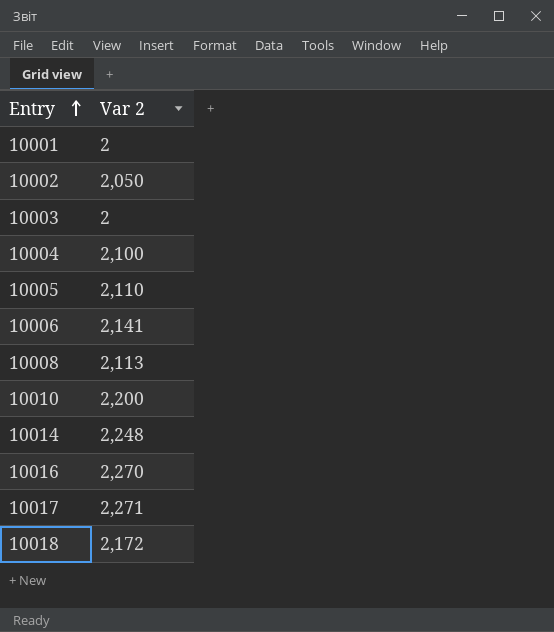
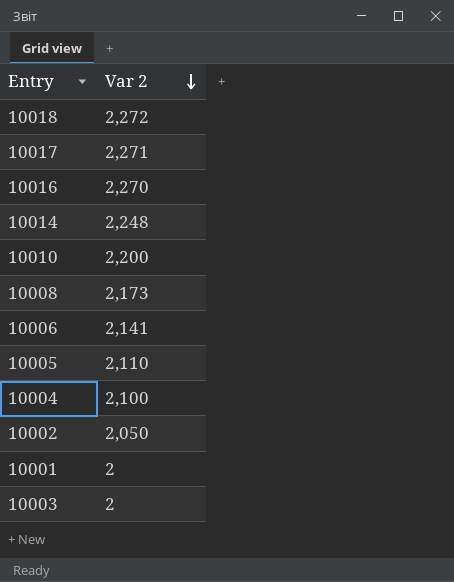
row order: Entry ascending -> Var 2 descending
10018 | Var 2: 2,172 -> 2,272
10008 | Var 2: 2,113 -> 2,173

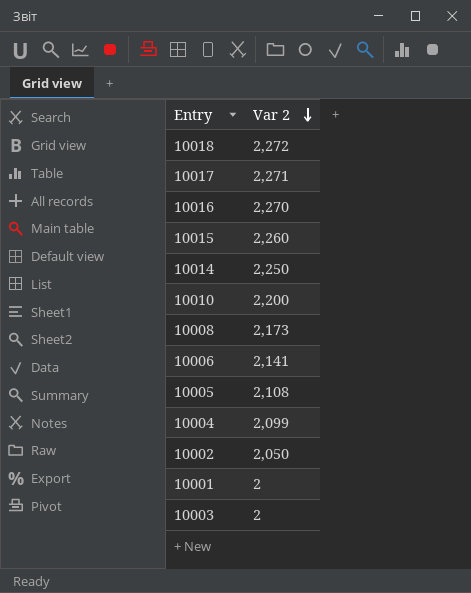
row 10015: none -> 2,260
10014 | Var 2: 2,248 -> 2,250
10005 | Var 2: 2,110 -> 2,108
10004 | Var 2: 2,100 -> 2,099

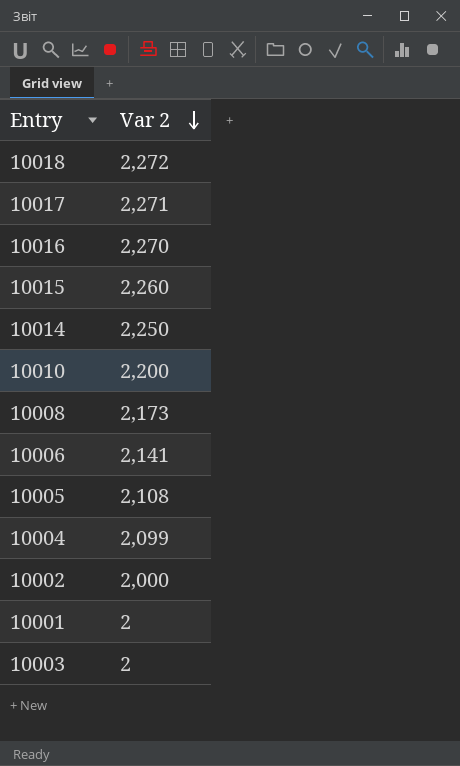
10002 | Var 2: 2,050 -> 2,000

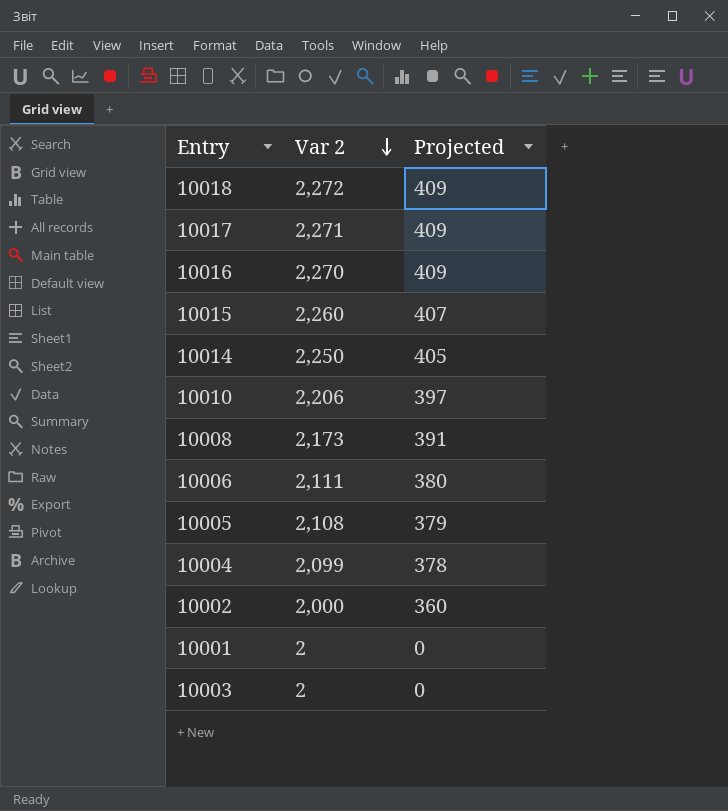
column Projected | formula: none -> [Var 2] * 0.18
10010 | Var 2: 2,200 -> 2,206
10006 | Var 2: 2,141 -> 2,111

